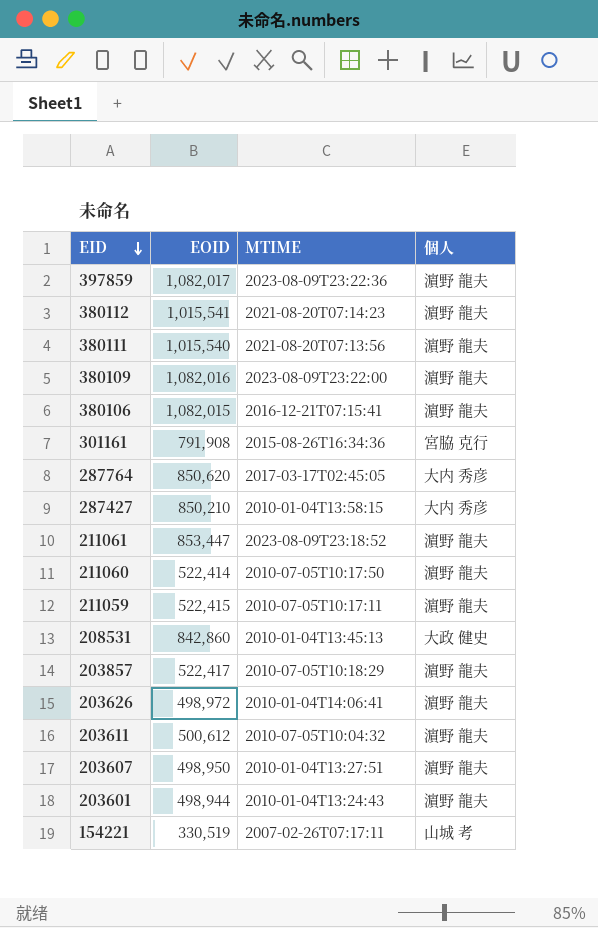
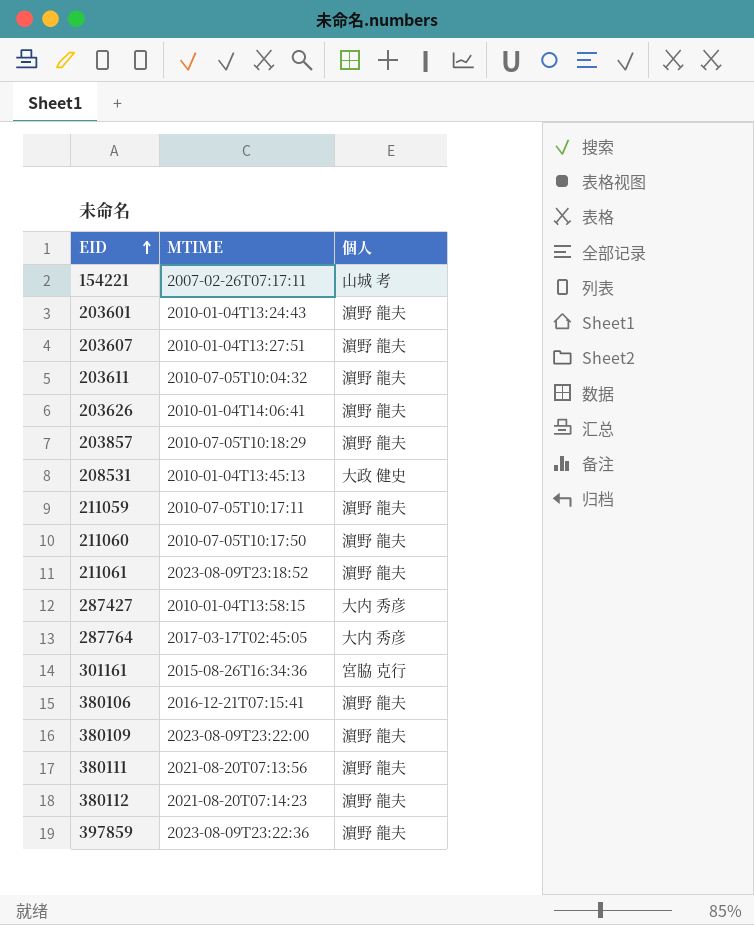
row order: EID descending -> EID ascending
column EOID | position: 2 -> none

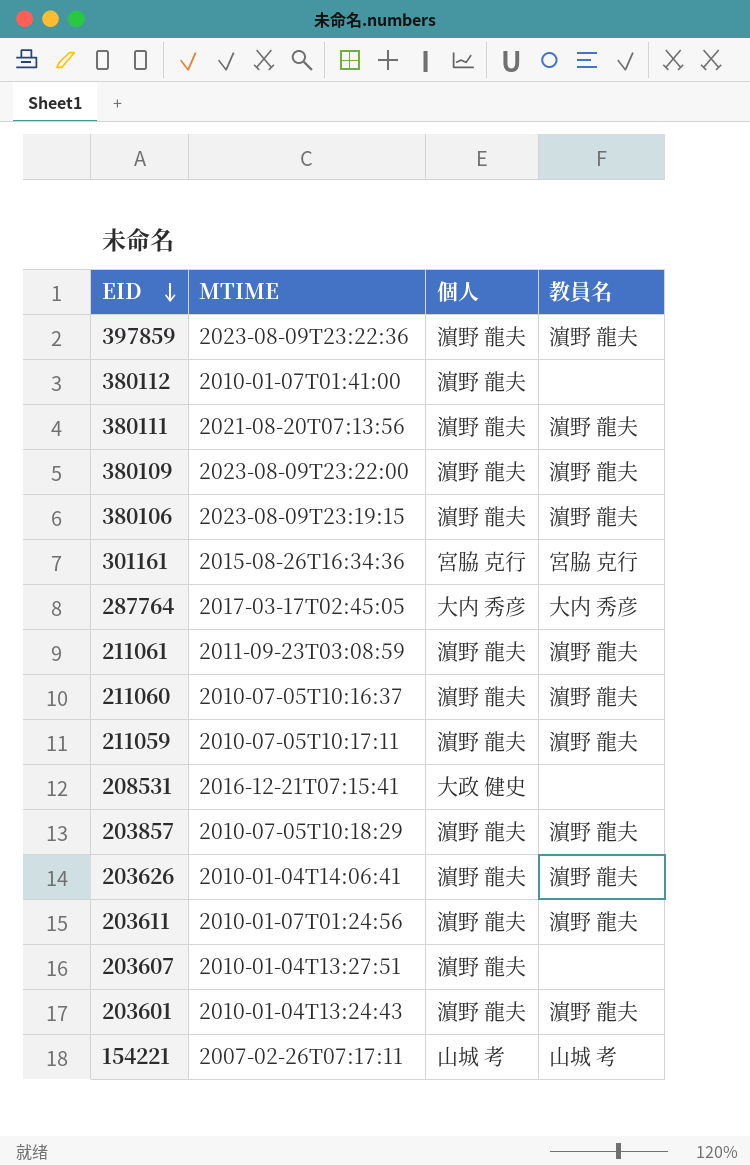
row order: EID ascending -> EID descending
column 教員名 | position: none -> 4
row 287427: 2010-01-04T13:58:15 | 大内 秀彦 -> none
380112 | MTIME: 2021-08-20T07:14:23 -> 2010-01-07T01:41:00
380106 | MTIME: 2016-12-21T07:15:41 -> 2023-08-09T23:19:15
211061 | MTIME: 2023-08-09T23:18:52 -> 2011-09-23T03:08:59
211060 | MTIME: 2010-07-05T10:17:50 -> 2010-07-05T10:16:37
208531 | MTIME: 2010-01-04T13:45:13 -> 2016-12-21T07:15:41
203611 | MTIME: 2010-07-05T10:04:32 -> 2010-01-07T01:24:56

